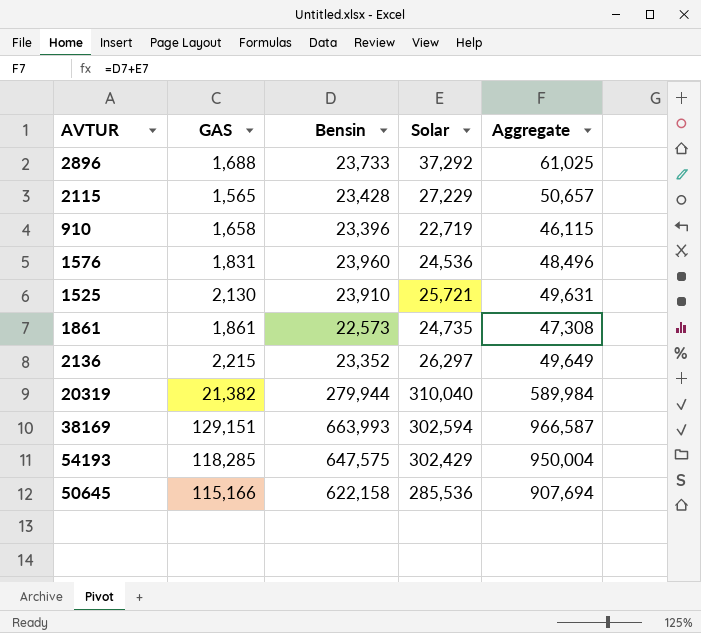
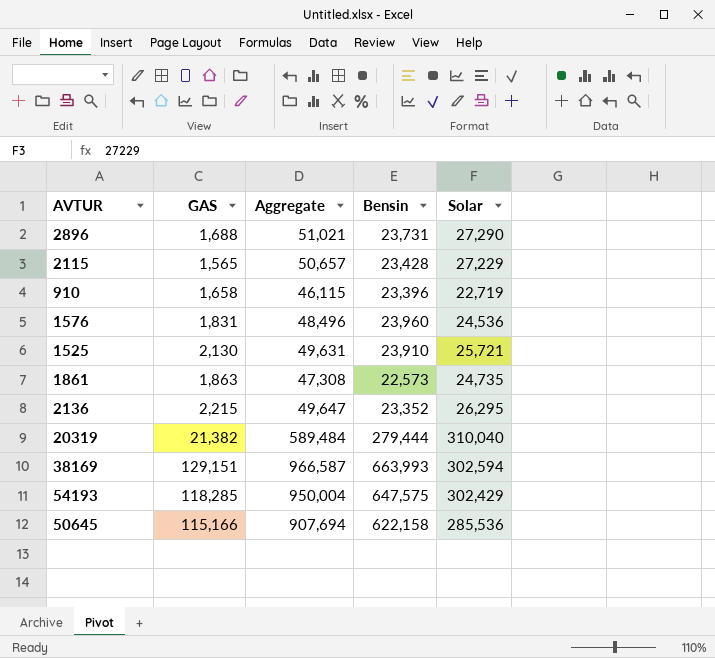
column Aggregate | position: 5 -> 3
2896 | Aggregate: 61,025 -> 51,021
2896 | Bensin: 23,733 -> 23,731
2896 | Solar: 37,292 -> 27,290
1861 | GAS: 1,861 -> 1,863
2136 | Aggregate: 49,649 -> 49,647
2136 | Solar: 26,297 -> 26,295
20319 | Aggregate: 589,984 -> 589,484
20319 | Bensin: 279,944 -> 279,444

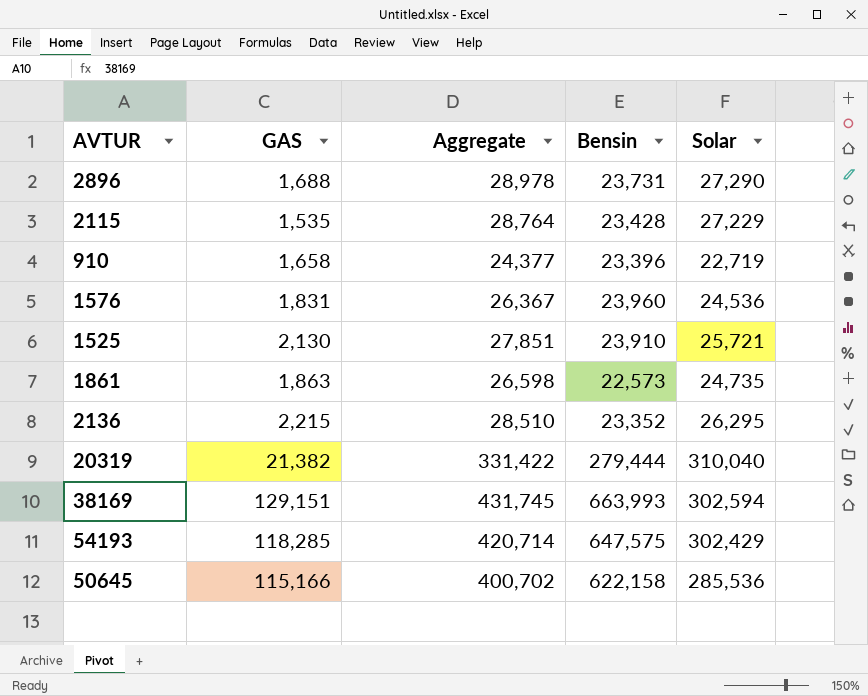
column Aggregate | formula: [Bensin] + [Solar] -> [GAS] + [Solar]
2115 | GAS: 1,565 -> 1,535

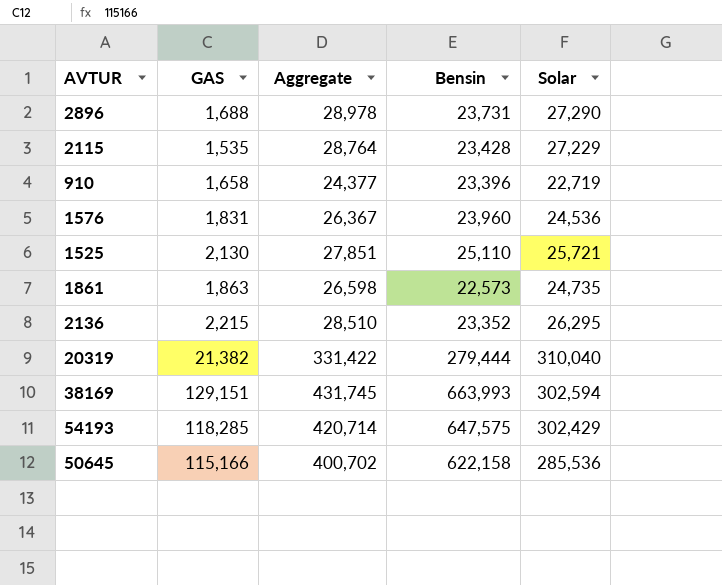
1525 | Bensin: 23,910 -> 25,110

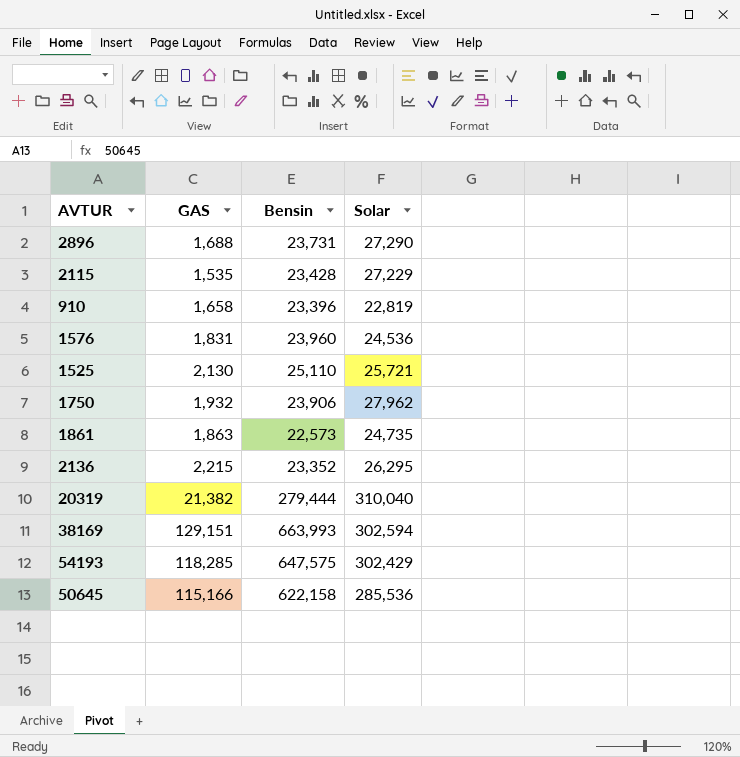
column Aggregate | formula: [GAS] + [Solar] -> none
910 | Solar: 22,719 -> 22,819
row 1750: none -> 1,932 | 23,906 | 27,962

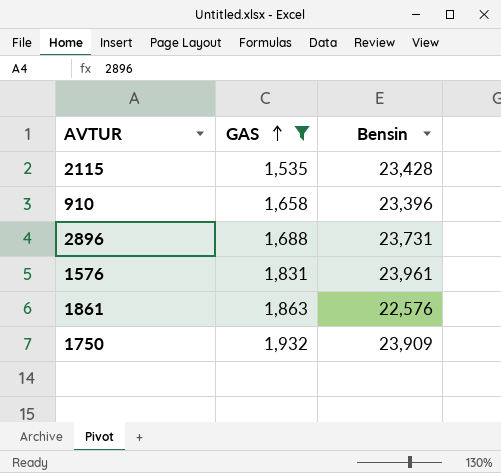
filter: none -> GAS <= 1,932
row order: none -> GAS ascending
column Solar | position: 4 -> none
1576 | Bensin: 23,960 -> 23,961
1861 | Bensin: 22,573 -> 22,576
1750 | Bensin: 23,906 -> 23,909

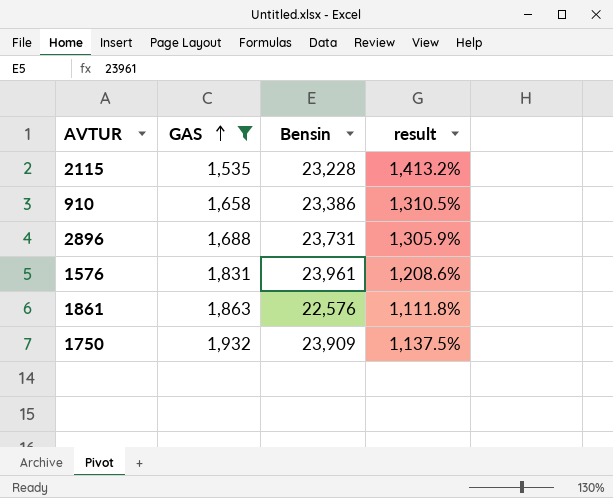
column result | formula: none -> ([Bensin] - [GAS]) / [GAS]
2115 | Bensin: 23,428 -> 23,228
910 | Bensin: 23,396 -> 23,386

